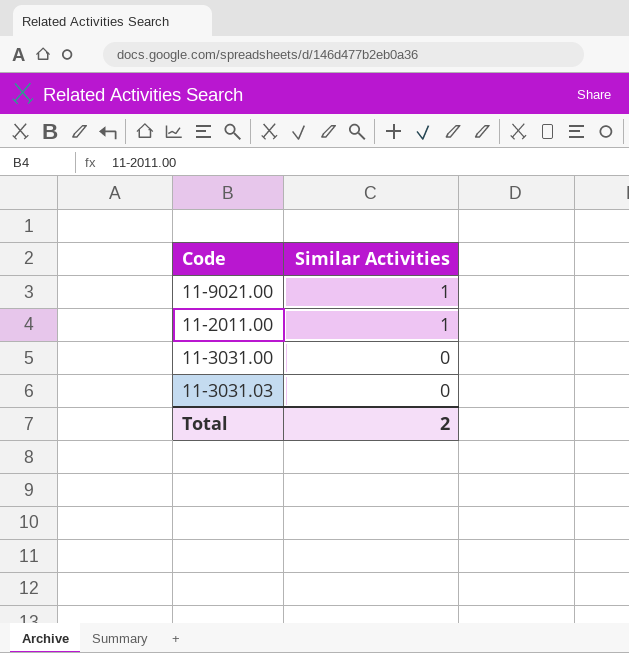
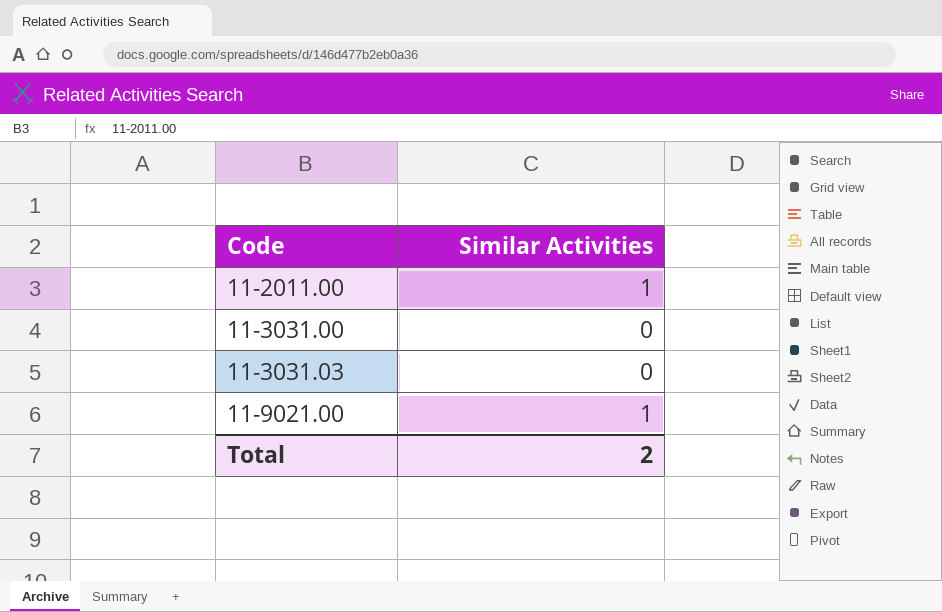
row order: Similar Activities descending -> Code ascending

